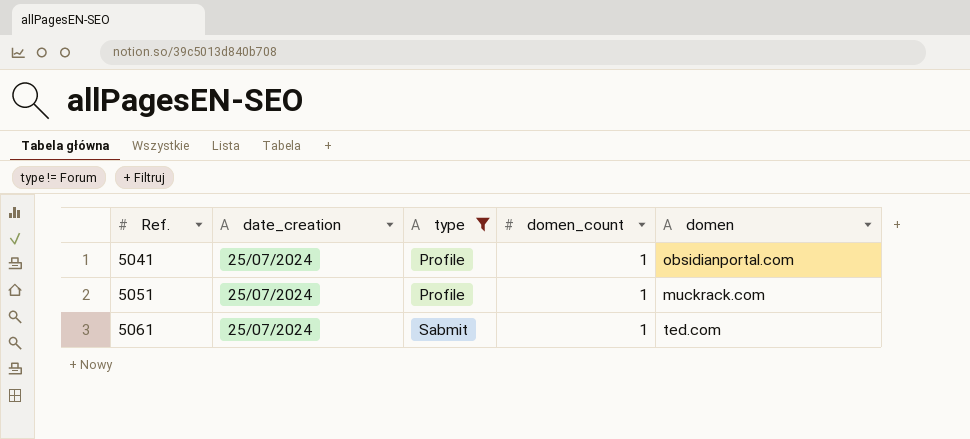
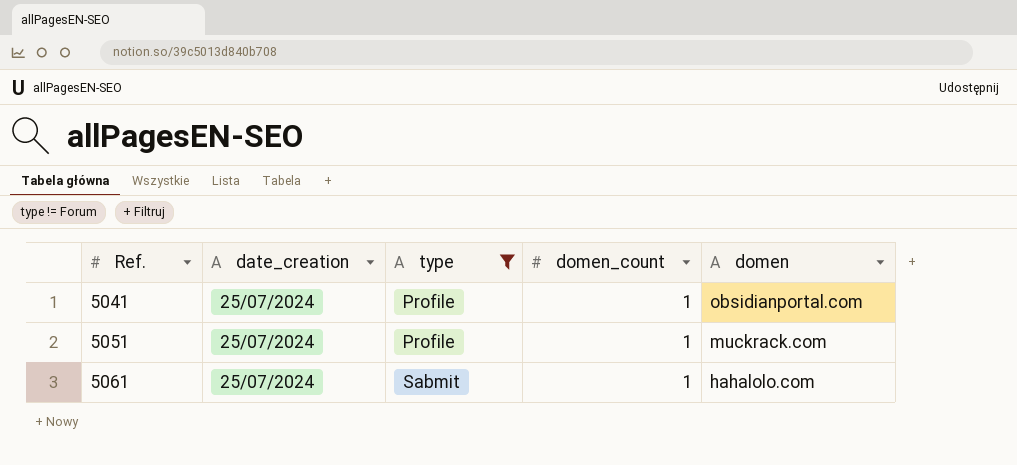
5061 | domen: ted.com -> hahalolo.com

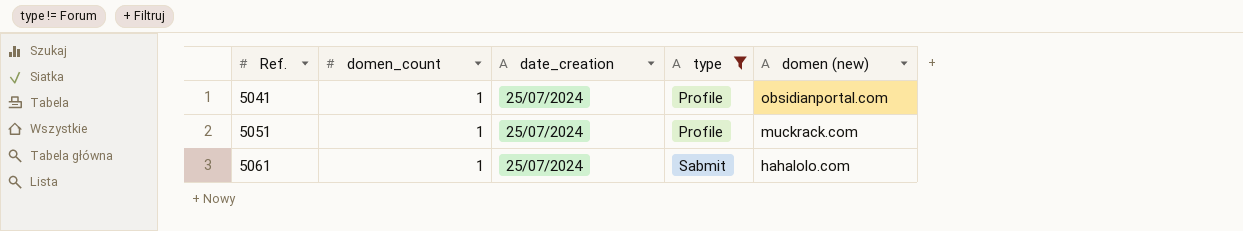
column domen_count | position: 4 -> 2
column name: domen -> domen (new)

